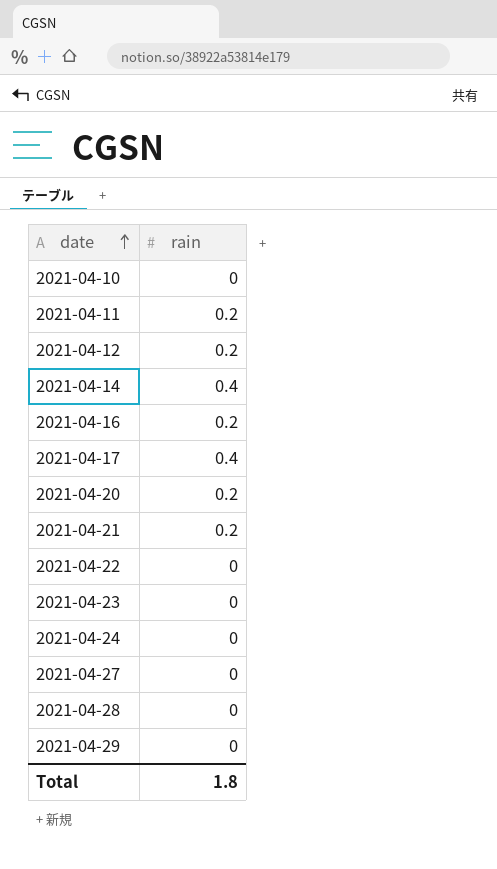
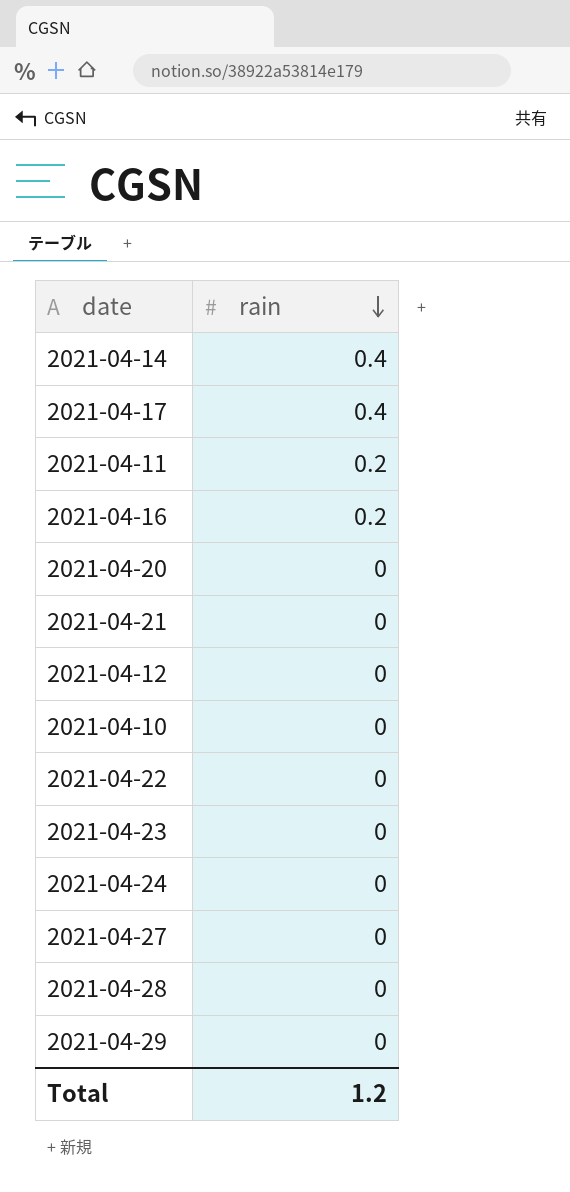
row order: date ascending -> rain descending
2021-04-20 | rain: 0.2 -> 0
2021-04-21 | rain: 0.2 -> 0
2021-04-12 | rain: 0.2 -> 0
Total | rain: 1.8 -> 1.2

